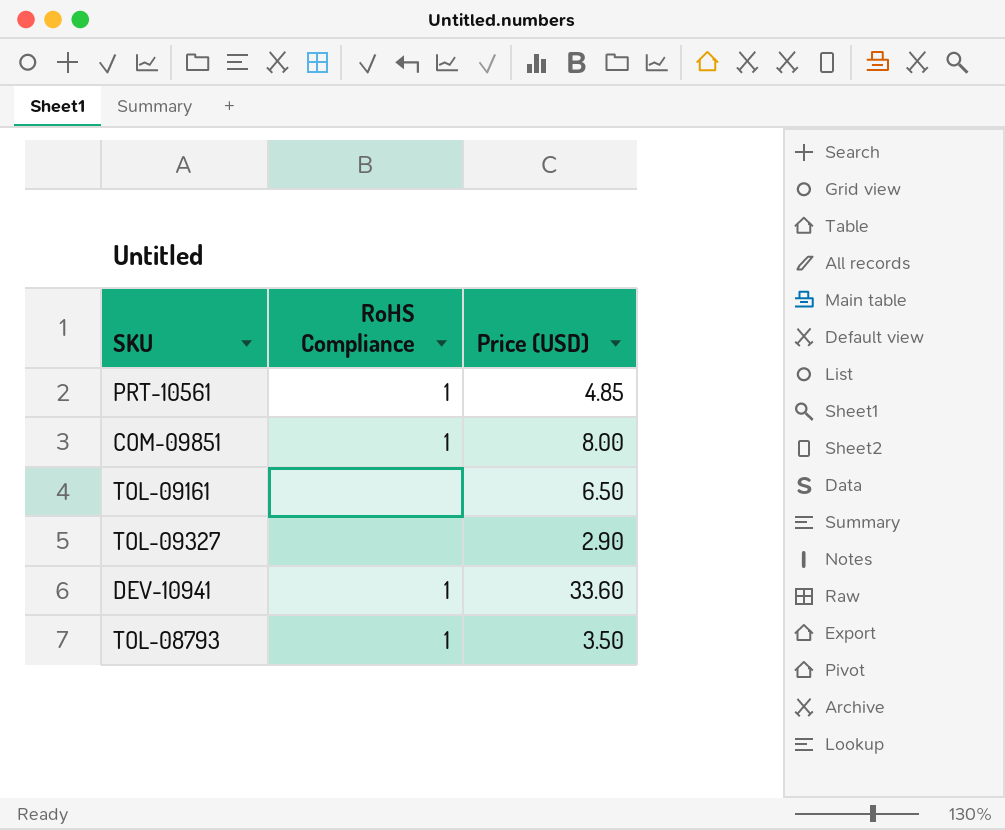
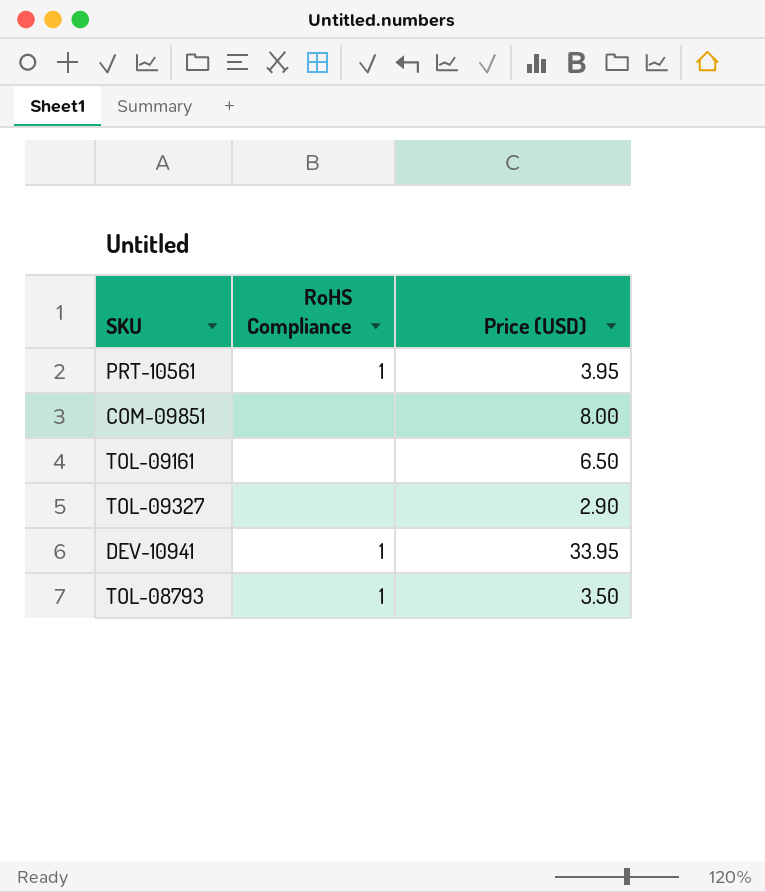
PRT-10561 | Price (USD): 4.85 -> 3.95
COM-09851 | RoHS Compliance: 1 -> none
DEV-10941 | Price (USD): 33.60 -> 33.95

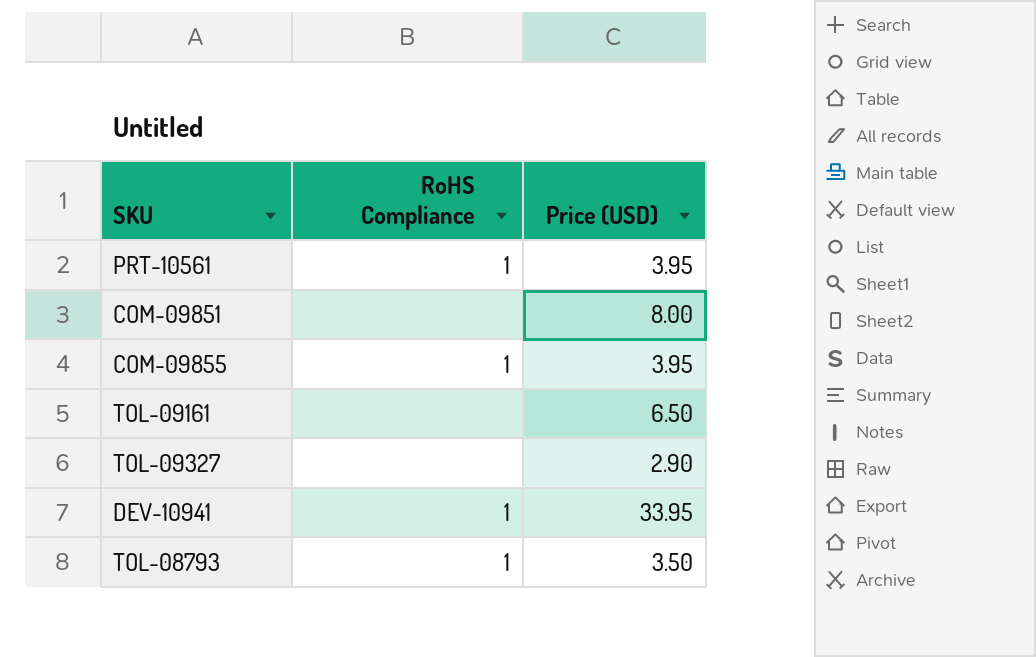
row COM-09855: none -> 1 | 3.95

